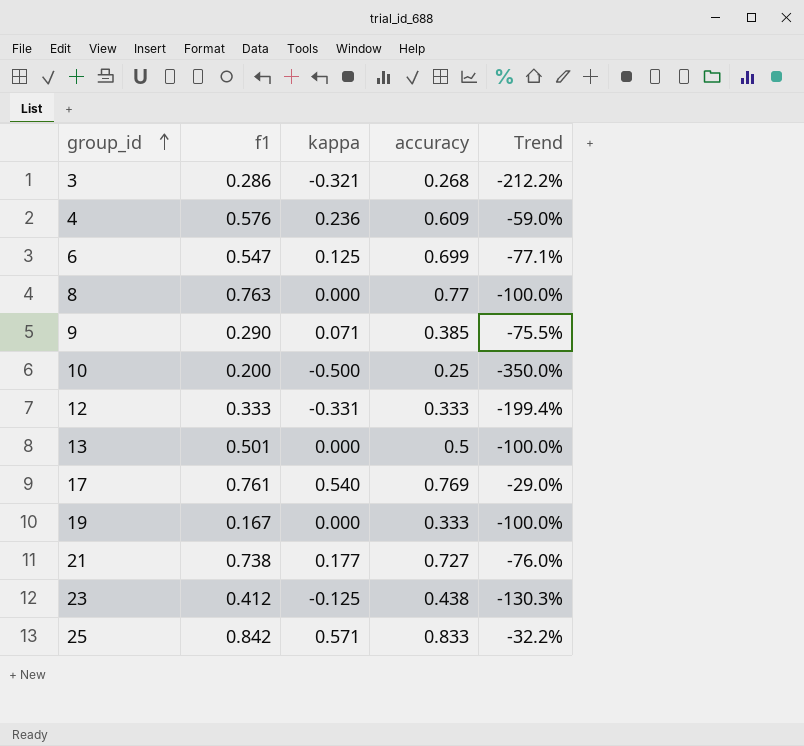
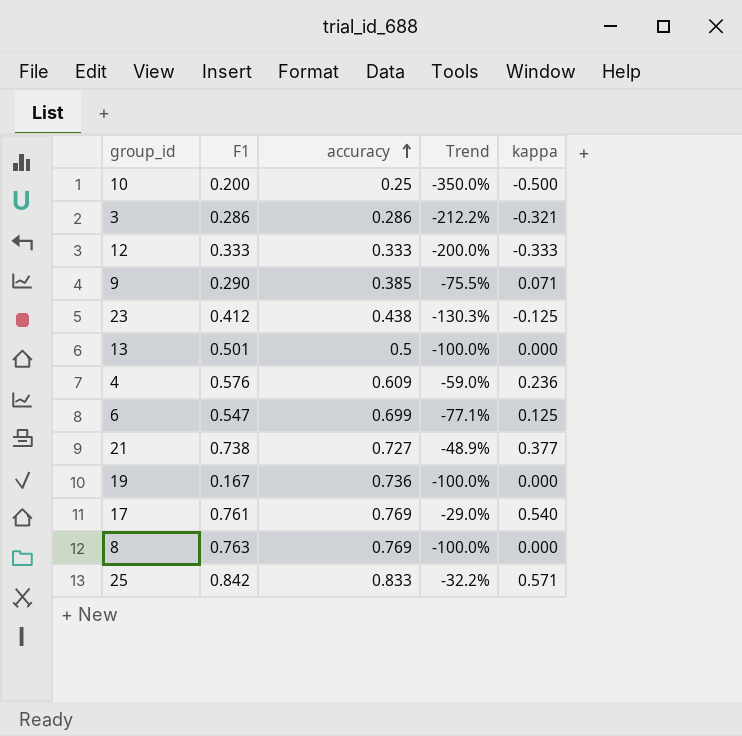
row order: group_id ascending -> accuracy ascending
column name: f1 -> F1
column kappa | position: 3 -> 5
3 | accuracy: 0.268 -> 0.286
12 | Trend: -199.4% -> -200.0%
12 | kappa: -0.331 -> -0.333
21 | Trend: -76.0% -> -48.9%
21 | kappa: 0.177 -> 0.377
19 | accuracy: 0.333 -> 0.736
8 | accuracy: 0.77 -> 0.769

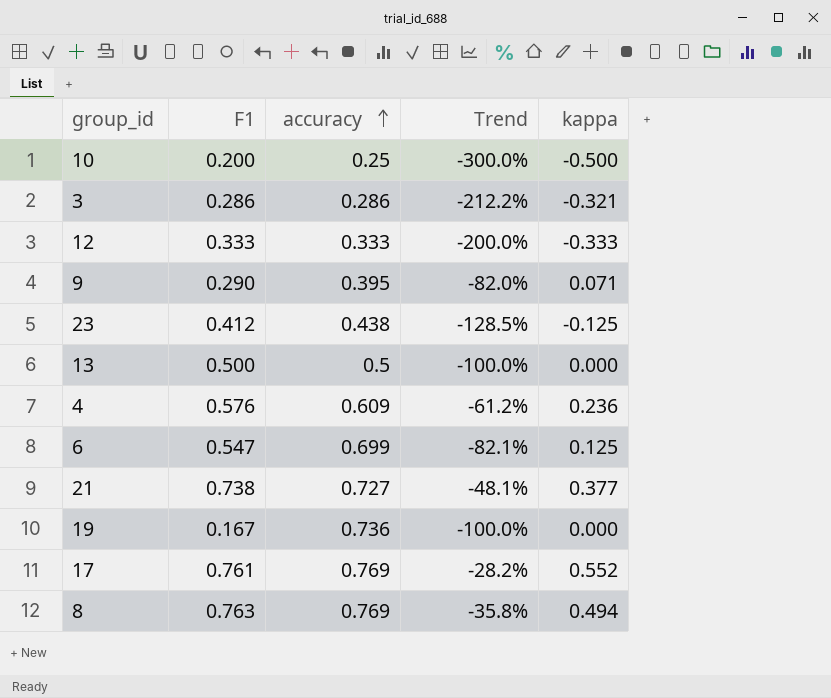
column Trend | formula: ([kappa] - [F1]) / [F1] -> ([kappa] - [accuracy]) / [accuracy]
row 25: 0.842 | 0.833 | -32.2% | 0.571 -> none
9 | accuracy: 0.385 -> 0.395
13 | F1: 0.501 -> 0.500
17 | kappa: 0.540 -> 0.552
8 | kappa: 0.000 -> 0.494

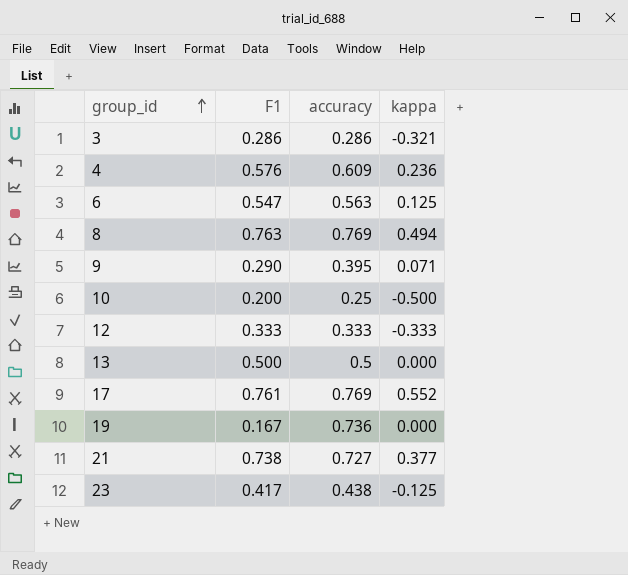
row order: accuracy ascending -> group_id ascending
column Trend | formula: ([kappa] - [accuracy]) / [accuracy] -> none
6 | accuracy: 0.699 -> 0.563
23 | F1: 0.412 -> 0.417

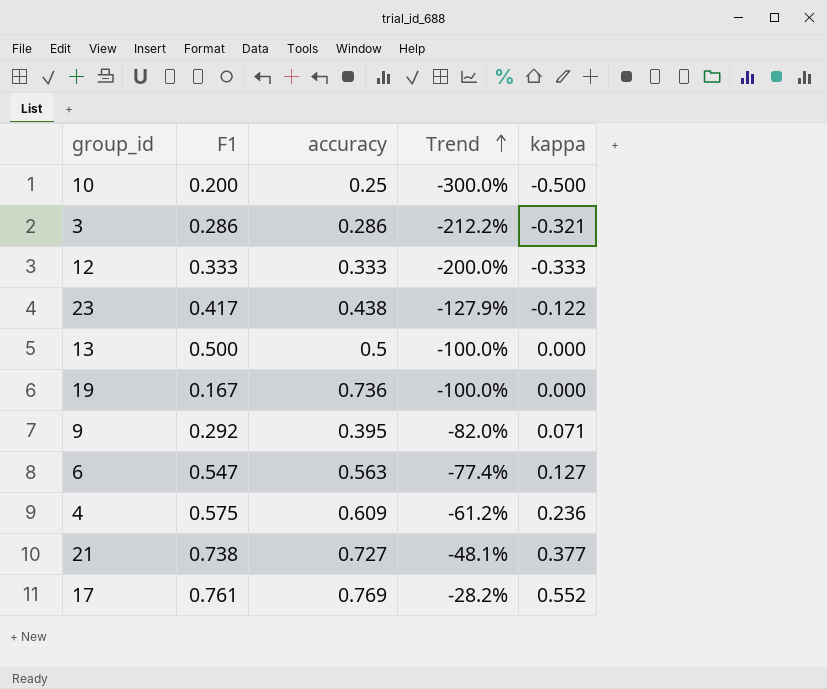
row order: group_id ascending -> Trend ascending
column Trend | formula: none -> ([kappa] - [accuracy]) / [accuracy]
row 8: 0.763 | 0.769 | 0.494 -> none
23 | kappa: -0.125 -> -0.122
9 | F1: 0.290 -> 0.292
6 | kappa: 0.125 -> 0.127
4 | F1: 0.576 -> 0.575

